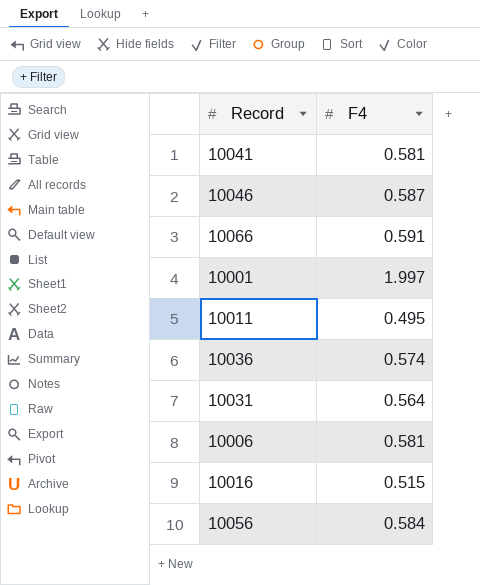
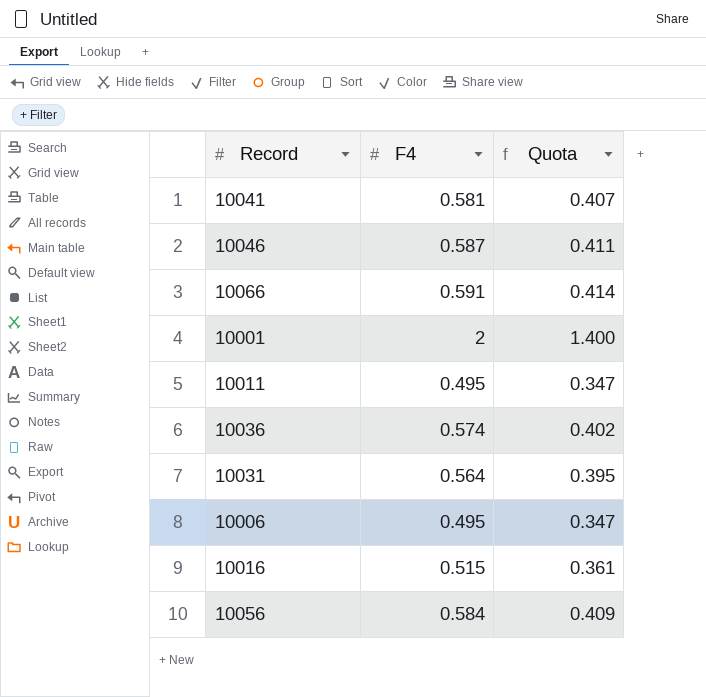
column Quota | formula: none -> [F4] * 0.7
10001 | F4: 1.997 -> 2
10006 | F4: 0.581 -> 0.495

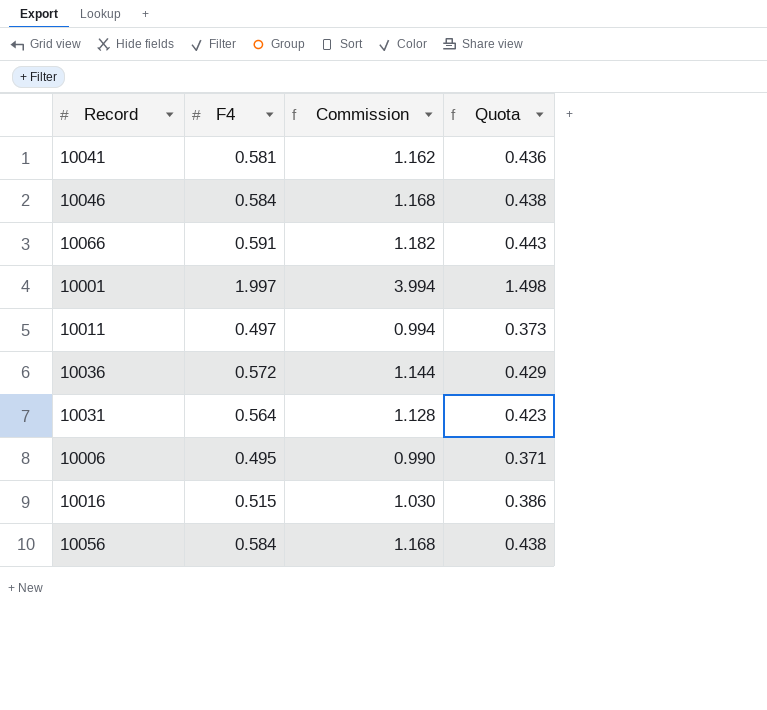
column Commission | formula: none -> [F4] * 2
column Quota | formula: [F4] * 0.7 -> [F4] * 0.75
10046 | F4: 0.587 -> 0.584
10001 | F4: 2 -> 1.997
10011 | F4: 0.495 -> 0.497
10036 | F4: 0.574 -> 0.572

